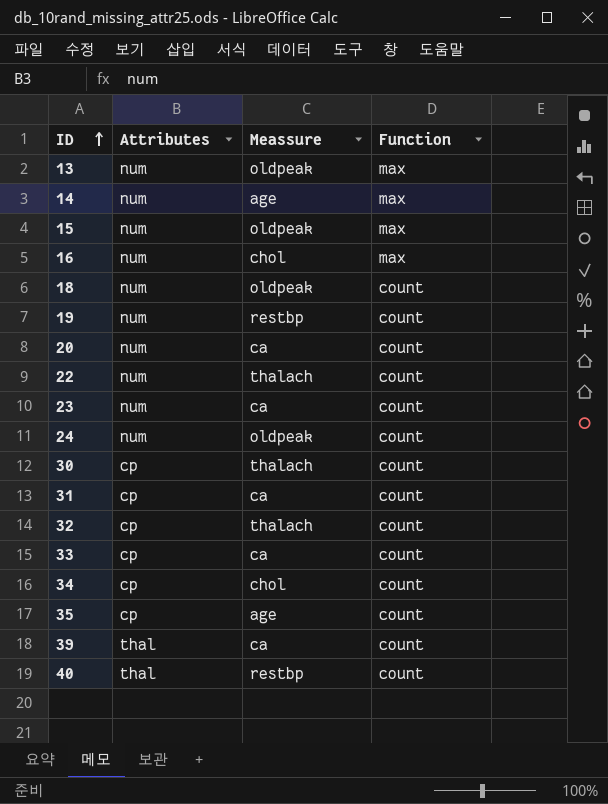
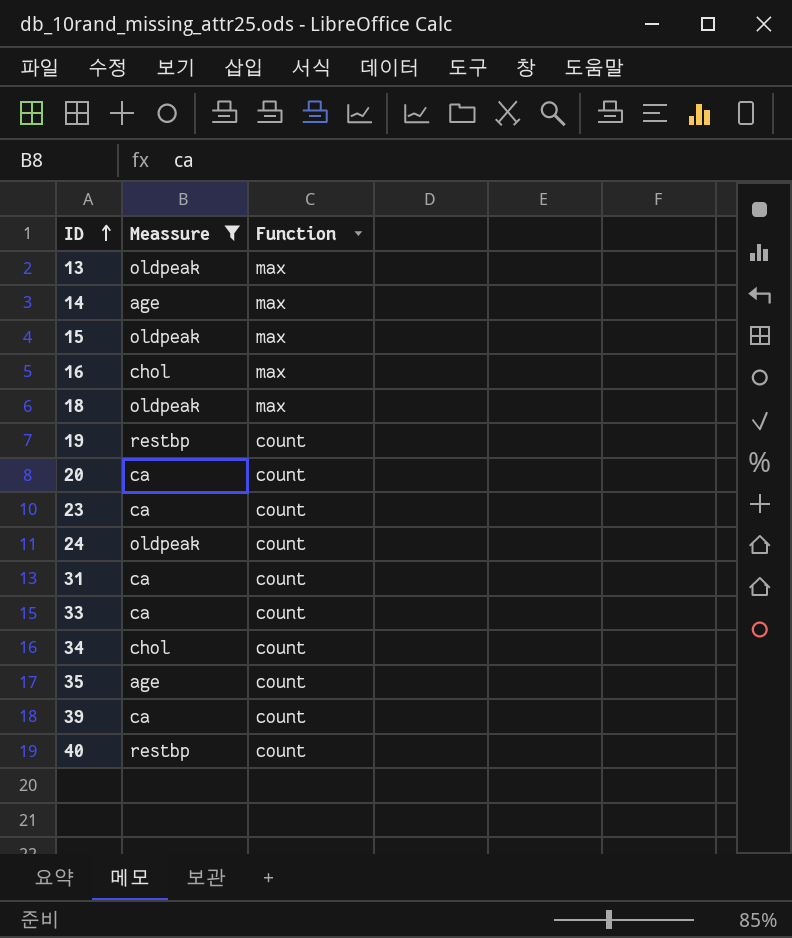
filter: none -> Meassure != thalach
column Attributes | position: 2 -> none
18 | Function: count -> max

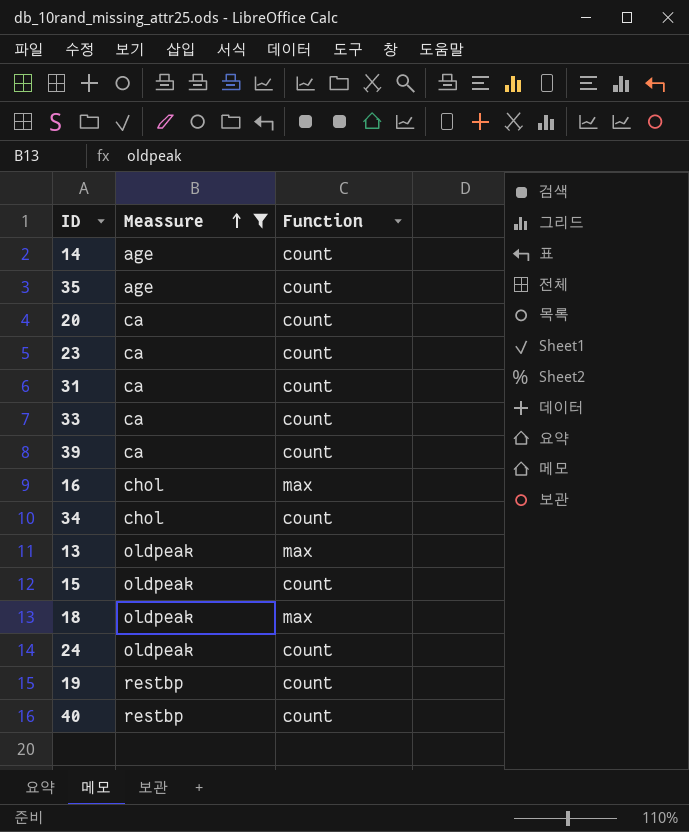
row order: ID ascending -> Meassure ascending
14 | Function: max -> count
15 | Function: max -> count

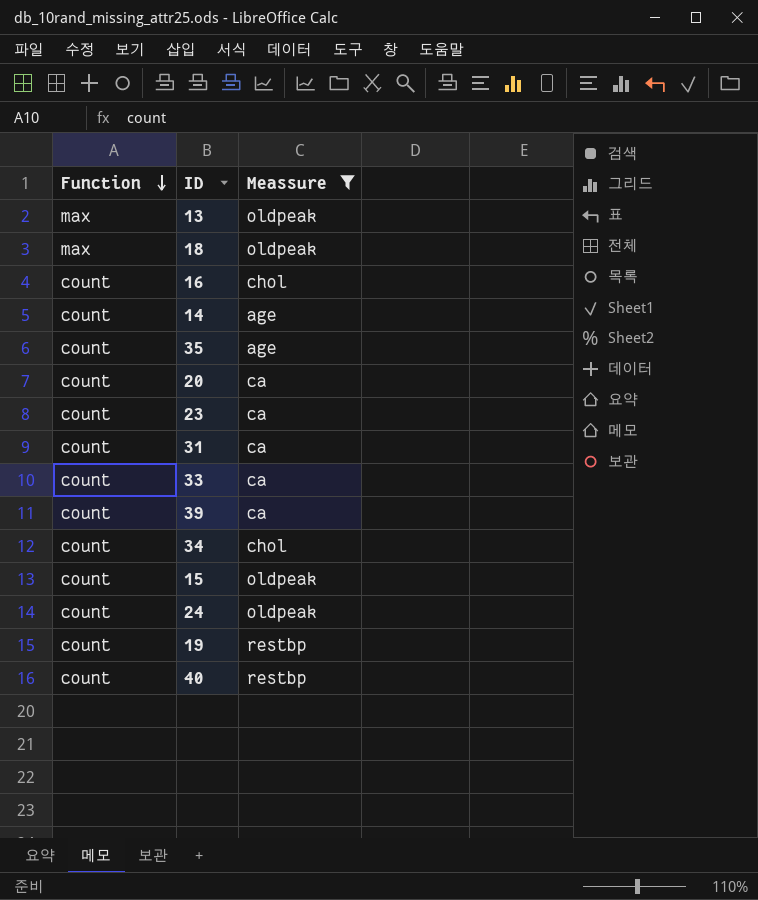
row order: Meassure ascending -> Function descending
column Function | position: 3 -> 1
16 | Function: max -> count

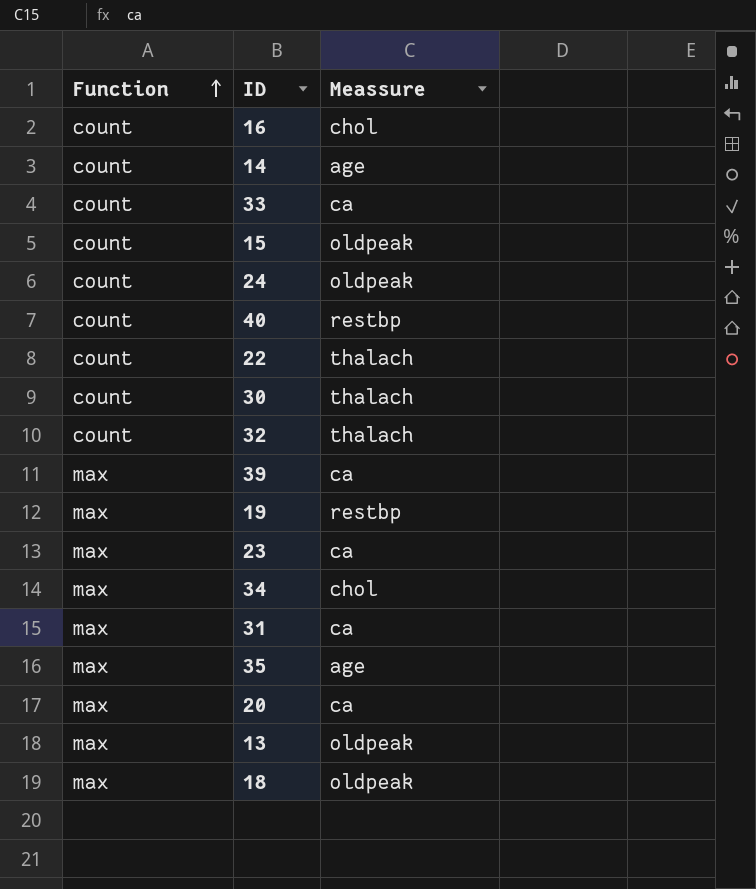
filter: Meassure != thalach -> none
row order: Function descending -> Function ascending
39 | Function: count -> max
19 | Function: count -> max
23 | Function: count -> max
34 | Function: count -> max
31 | Function: count -> max
35 | Function: count -> max
20 | Function: count -> max

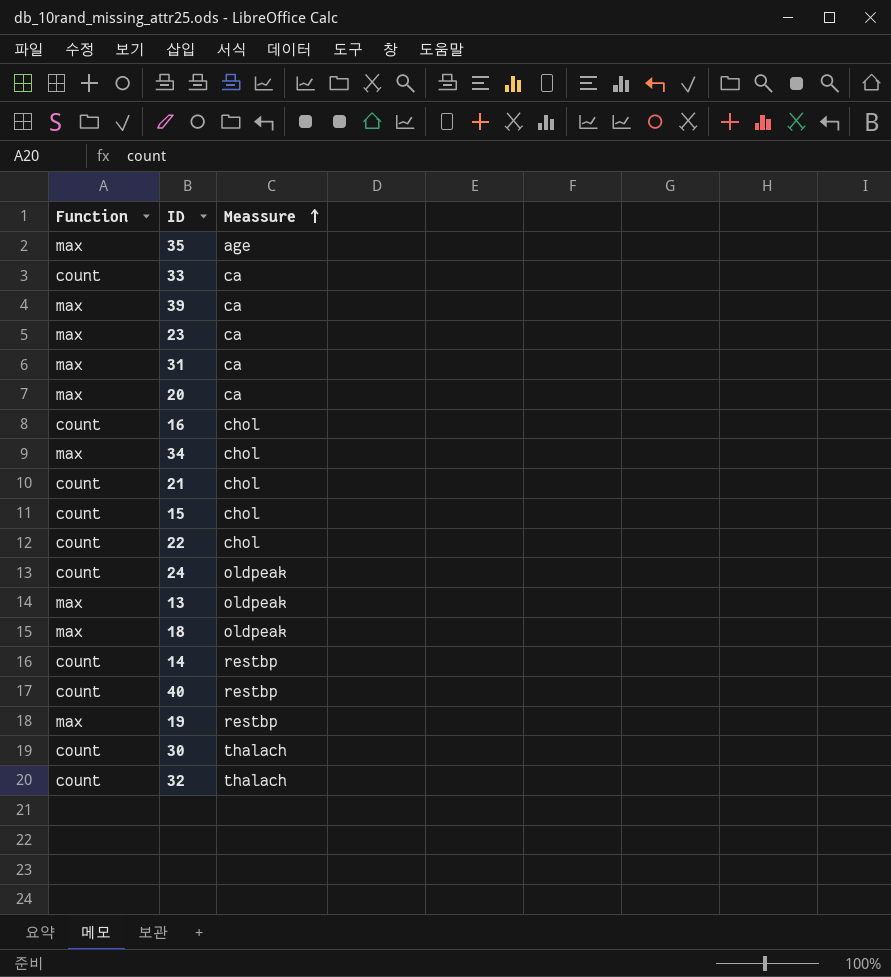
row order: Function ascending -> Meassure ascending
row 21: none -> count | chol
15 | Meassure: oldpeak -> chol
22 | Meassure: thalach -> chol
14 | Meassure: age -> restbp

